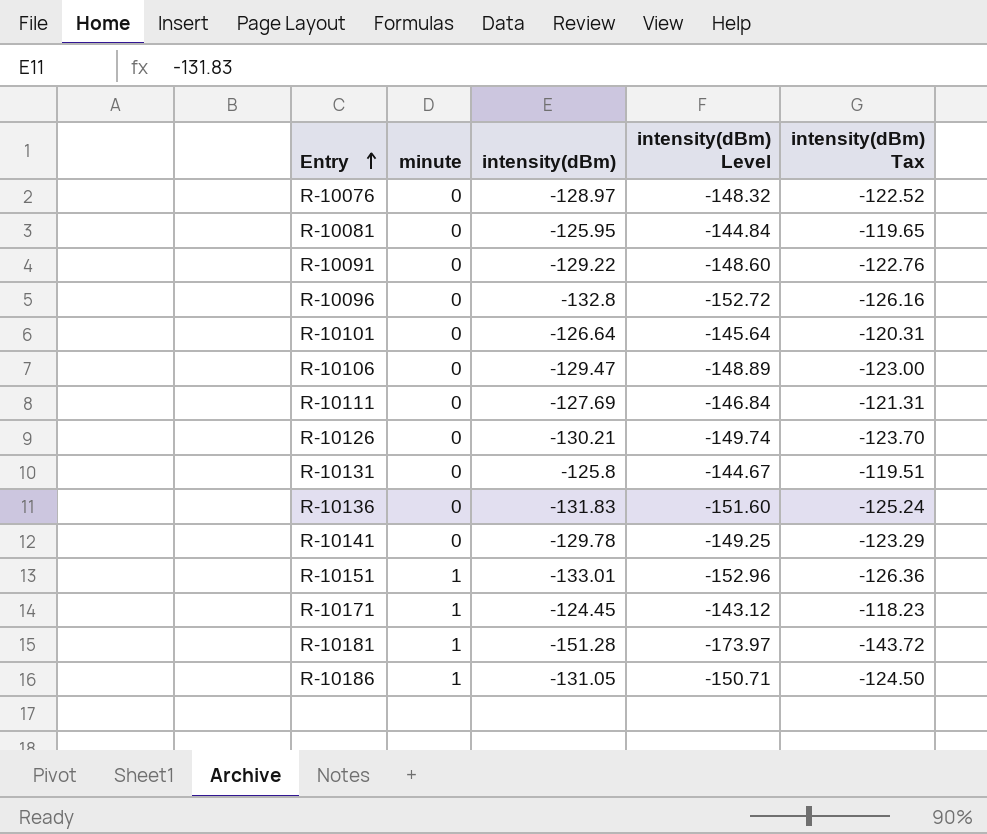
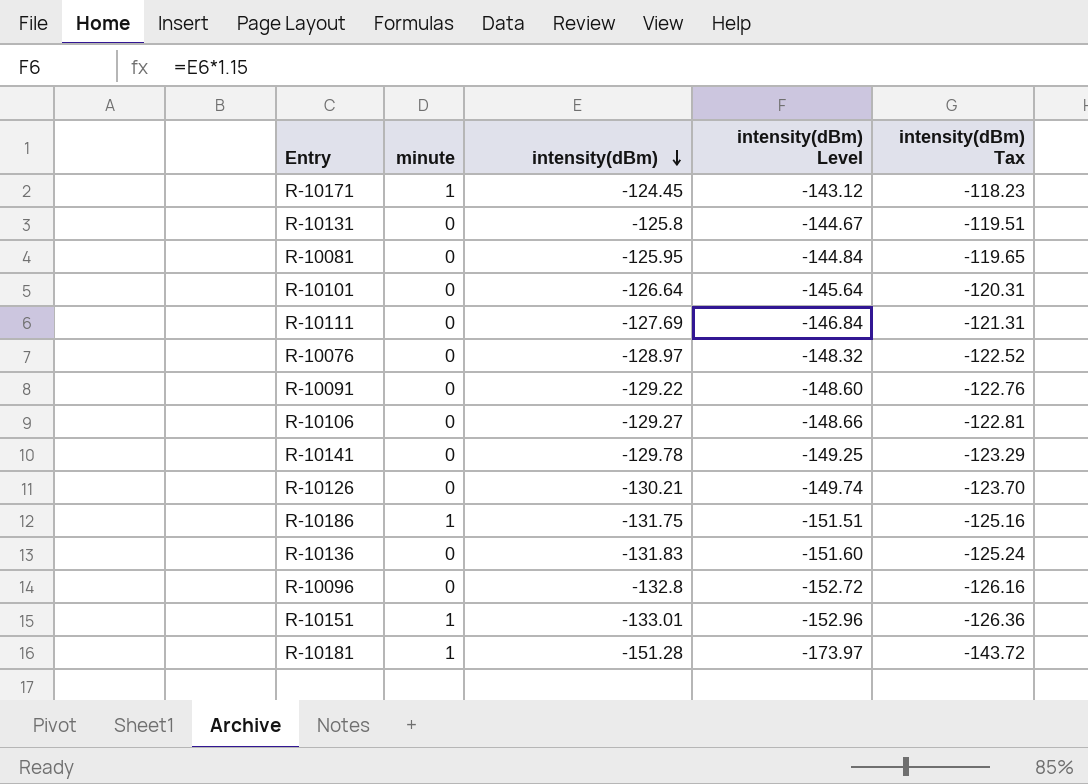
row order: Entry ascending -> intensity(dBm) descending
R-10106 | intensity(dBm): -129.47 -> -129.27
R-10106 | intensity(dBm) Level: -148.89 -> -148.66
R-10106 | intensity(dBm) Tax: -123.00 -> -122.81
R-10186 | intensity(dBm): -131.05 -> -131.75
R-10186 | intensity(dBm) Level: -150.71 -> -151.51
R-10186 | intensity(dBm) Tax: -124.50 -> -125.16

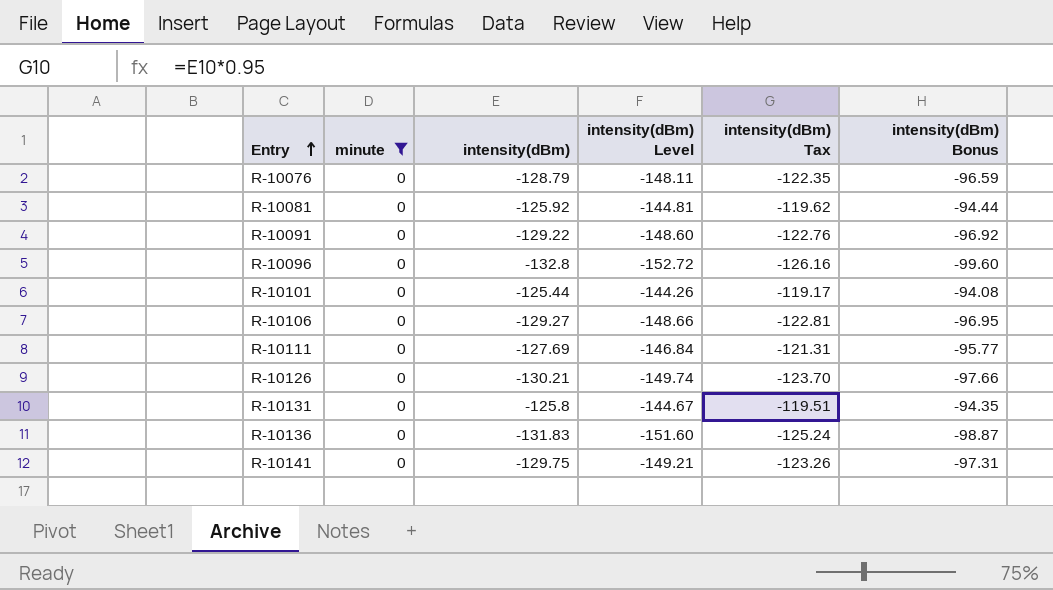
filter: none -> minute = 0
row order: intensity(dBm) descending -> Entry ascending
column intensity(dBm) Bonus | formula: none -> [intensity(dBm)] * 0.75
R-10076 | intensity(dBm): -128.97 -> -128.79
R-10076 | intensity(dBm) Level: -148.32 -> -148.11
R-10076 | intensity(dBm) Tax: -122.52 -> -122.35
R-10081 | intensity(dBm): -125.95 -> -125.92
R-10081 | intensity(dBm) Level: -144.84 -> -144.81
R-10081 | intensity(dBm) Tax: -119.65 -> -119.62
R-10101 | intensity(dBm): -126.64 -> -125.44
R-10101 | intensity(dBm) Level: -145.64 -> -144.26
R-10101 | intensity(dBm) Tax: -120.31 -> -119.17
R-10141 | intensity(dBm): -129.78 -> -129.75
R-10141 | intensity(dBm) Level: -149.25 -> -149.21
R-10141 | intensity(dBm) Tax: -123.29 -> -123.26

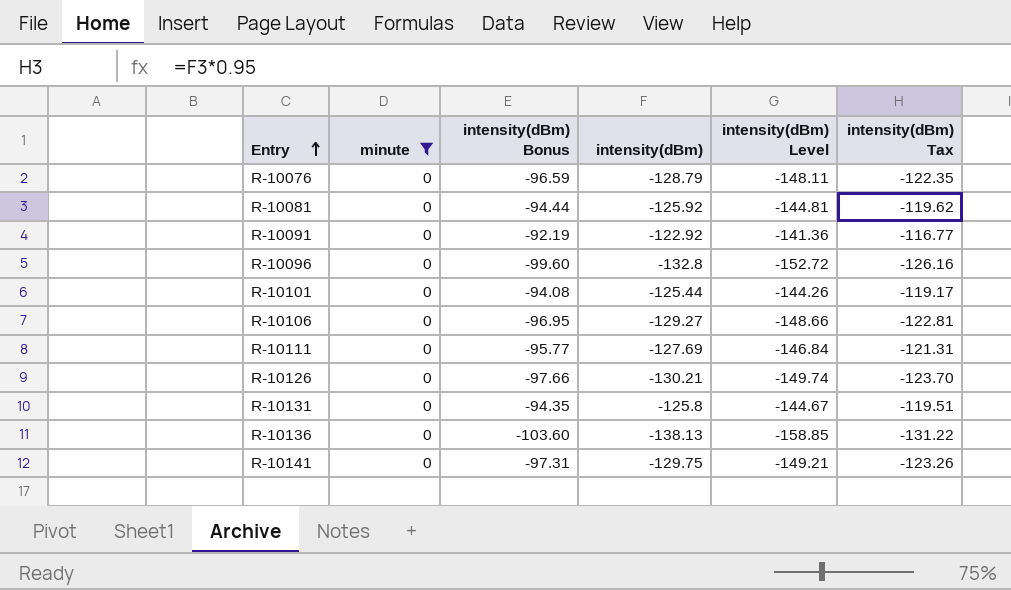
column intensity(dBm) Bonus | position: 6 -> 3
R-10091 | intensity(dBm) Bonus: -96.92 -> -92.19
R-10091 | intensity(dBm): -129.22 -> -122.92
R-10091 | intensity(dBm) Level: -148.60 -> -141.36
R-10091 | intensity(dBm) Tax: -122.76 -> -116.77
R-10136 | intensity(dBm) Bonus: -98.87 -> -103.60
R-10136 | intensity(dBm): -131.83 -> -138.13
R-10136 | intensity(dBm) Level: -151.60 -> -158.85
R-10136 | intensity(dBm) Tax: -125.24 -> -131.22

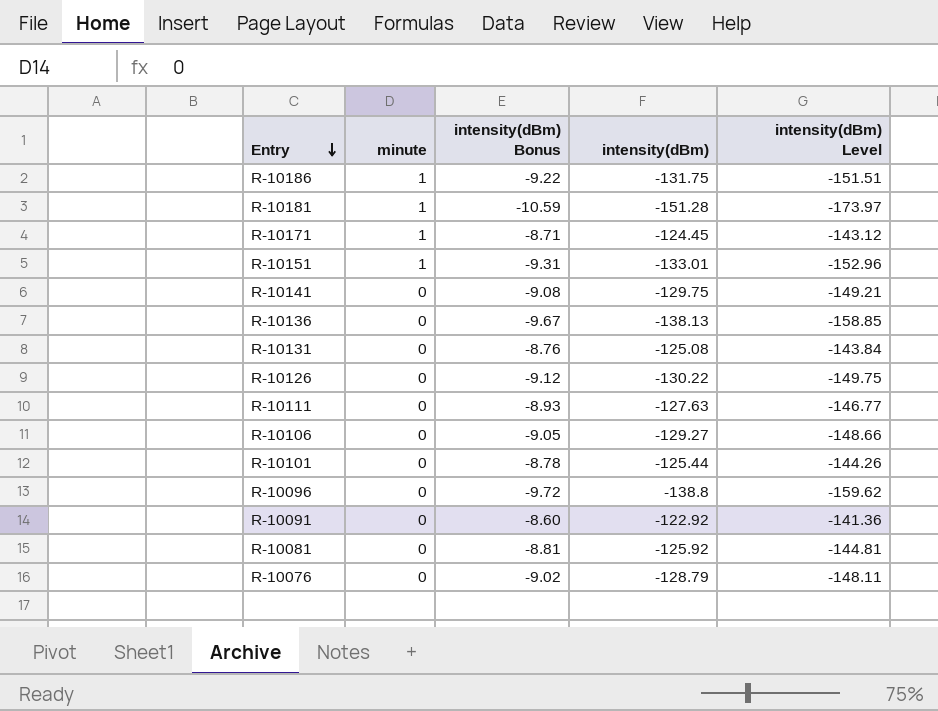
filter: minute = 0 -> none
row order: Entry ascending -> Entry descending
column intensity(dBm) Tax | formula: [intensity(dBm)] * 0.95 -> none
column intensity(dBm) Bonus | formula: [intensity(dBm)] * 0.75 -> [intensity(dBm)] * 0.07
R-10131 | intensity(dBm): -125.8 -> -125.08
R-10131 | intensity(dBm) Level: -144.67 -> -143.84
R-10126 | intensity(dBm): -130.21 -> -130.22
R-10126 | intensity(dBm) Level: -149.74 -> -149.75
R-10111 | intensity(dBm): -127.69 -> -127.63
R-10111 | intensity(dBm) Level: -146.84 -> -146.77
R-10096 | intensity(dBm): -132.8 -> -138.8
R-10096 | intensity(dBm) Level: -152.72 -> -159.62

